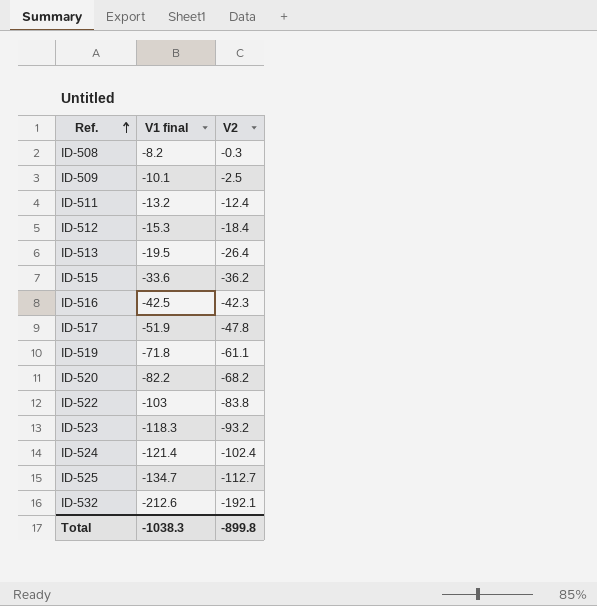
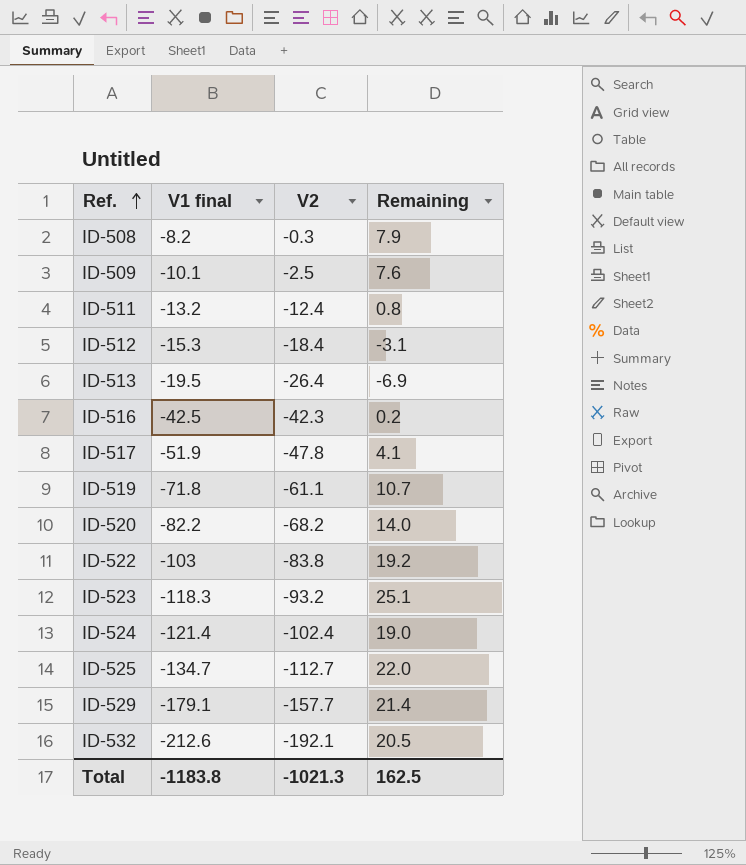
column Remaining | formula: none -> [V2] - [V1 final]
row ID-515: -33.6 | -36.2 -> none
row ID-529: none -> -179.1 | -157.7 | 21.4
Total | V1 final: -1038.3 -> -1183.8
Total | V2: -899.8 -> -1021.3

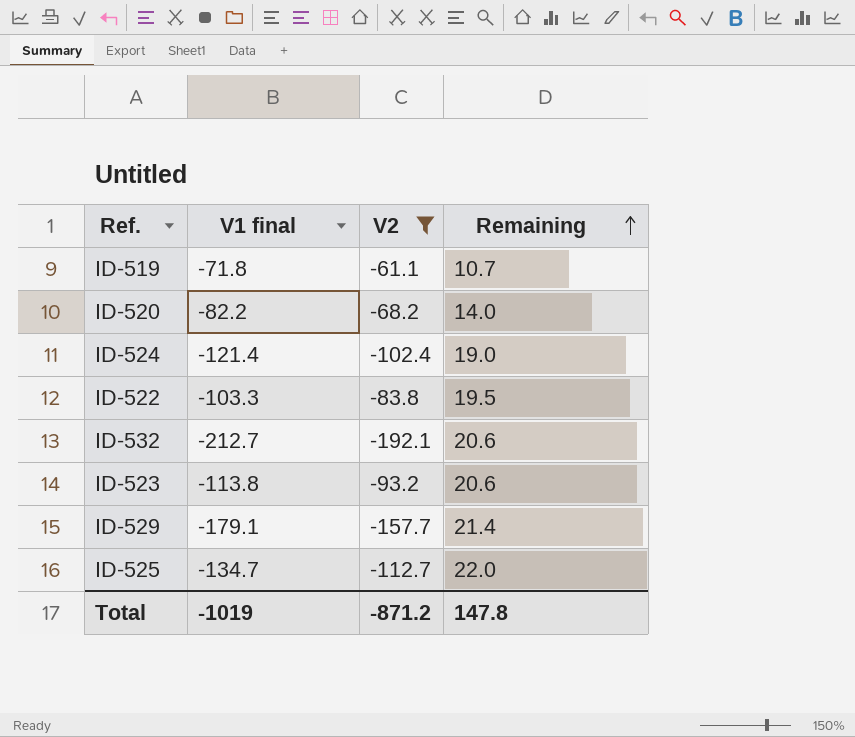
filter: none -> V2 <= -61.1
row order: Ref. ascending -> Remaining ascending
ID-522 | V1 final: -103 -> -103.3
ID-522 | Remaining: 19.2 -> 19.5
ID-532 | V1 final: -212.6 -> -212.7
ID-532 | Remaining: 20.5 -> 20.6
ID-523 | V1 final: -118.3 -> -113.8
ID-523 | Remaining: 25.1 -> 20.6
Total | V1 final: -1183.8 -> -1019
Total | V2: -1021.3 -> -871.2
Total | Remaining: 162.5 -> 147.8

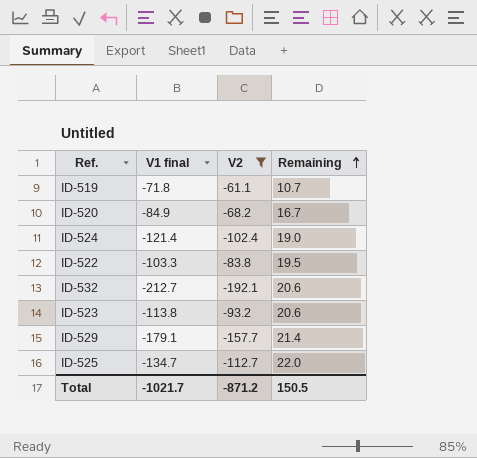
ID-520 | V1 final: -82.2 -> -84.9
ID-520 | Remaining: 14.0 -> 16.7
Total | V1 final: -1019 -> -1021.7
Total | Remaining: 147.8 -> 150.5

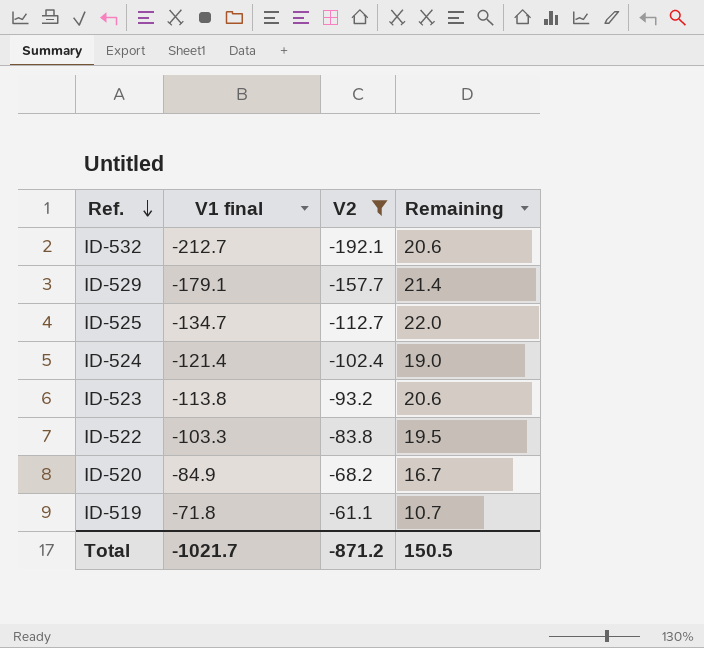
row order: Remaining ascending -> Ref. descending

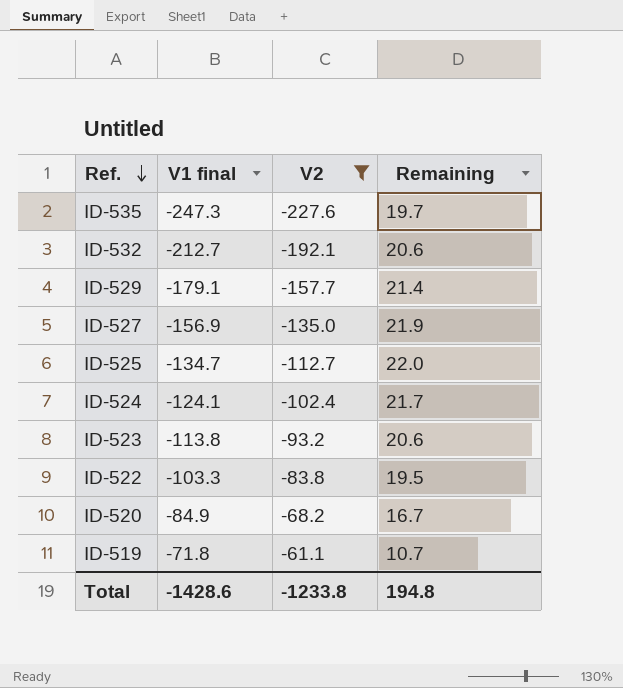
row ID-535: none -> -247.3 | -227.6 | 19.7
row ID-527: none -> -156.9 | -135.0 | 21.9
ID-524 | V1 final: -121.4 -> -124.1
ID-524 | Remaining: 19.0 -> 21.7
Total | V1 final: -1021.7 -> -1428.6
Total | V2: -871.2 -> -1233.8
Total | Remaining: 150.5 -> 194.8

